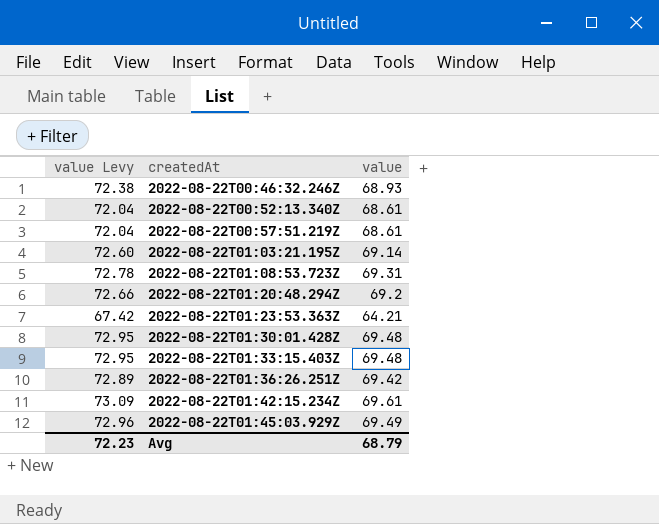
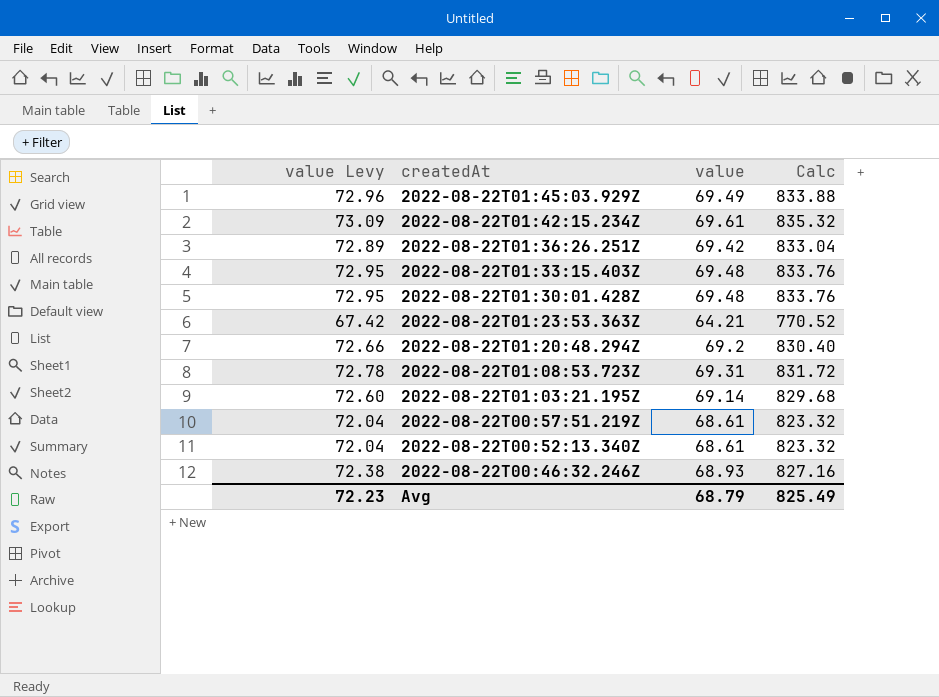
row order: createdAt ascending -> createdAt descending
column Calc | formula: none -> [value] * 12

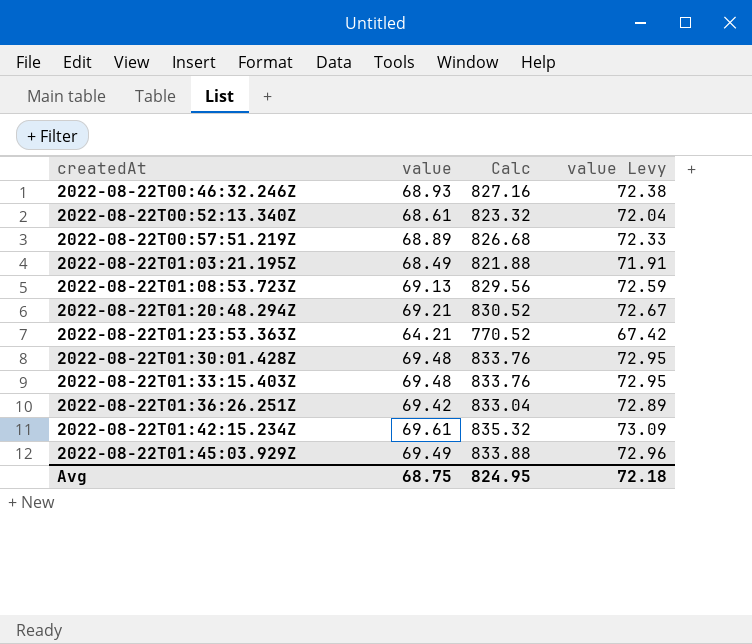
row order: createdAt descending -> createdAt ascending
column value Levy | position: 1 -> 4
2022-08-22T00:57:51.219Z | value: 68.61 -> 68.89
2022-08-22T00:57:51.219Z | Calc: 823.32 -> 826.68
2022-08-22T00:57:51.219Z | value Levy: 72.04 -> 72.33
2022-08-22T01:03:21.195Z | value: 69.14 -> 68.49
2022-08-22T01:03:21.195Z | Calc: 829.68 -> 821.88
2022-08-22T01:03:21.195Z | value Levy: 72.60 -> 71.91
2022-08-22T01:08:53.723Z | value: 69.31 -> 69.13
2022-08-22T01:08:53.723Z | Calc: 831.72 -> 829.56
2022-08-22T01:08:53.723Z | value Levy: 72.78 -> 72.59
2022-08-22T01:20:48.294Z | value: 69.2 -> 69.21
2022-08-22T01:20:48.294Z | Calc: 830.40 -> 830.52
2022-08-22T01:20:48.294Z | value Levy: 72.66 -> 72.67
Avg | value: 68.79 -> 68.75
Avg | Calc: 825.49 -> 824.95
Avg | value Levy: 72.23 -> 72.18

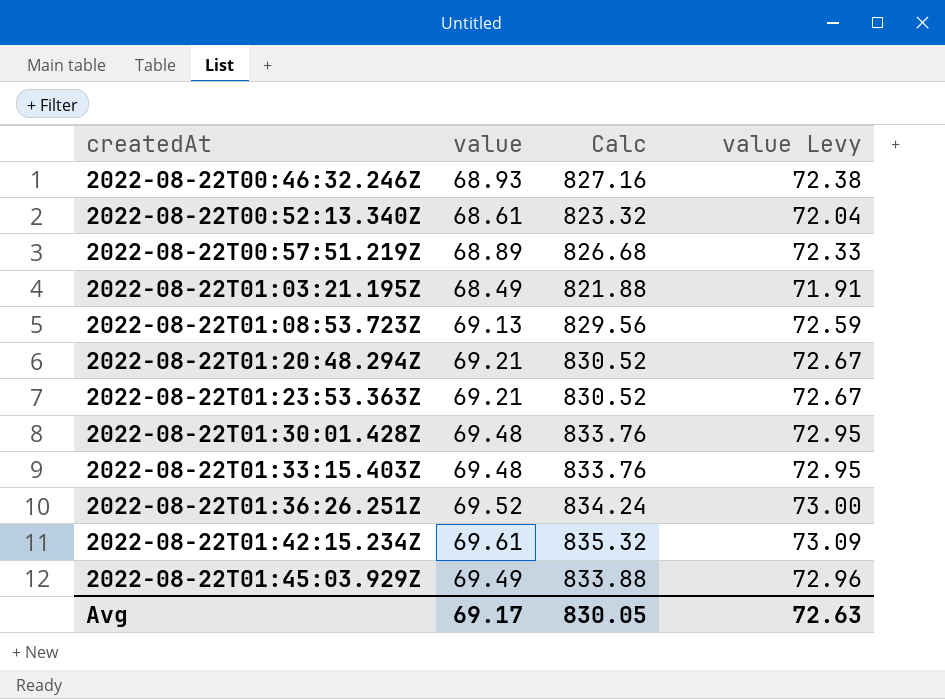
2022-08-22T01:23:53.363Z | value: 64.21 -> 69.21
2022-08-22T01:23:53.363Z | Calc: 770.52 -> 830.52
2022-08-22T01:23:53.363Z | value Levy: 67.42 -> 72.67
2022-08-22T01:36:26.251Z | value: 69.42 -> 69.52
2022-08-22T01:36:26.251Z | Calc: 833.04 -> 834.24
2022-08-22T01:36:26.251Z | value Levy: 72.89 -> 73.00
Avg | value: 68.75 -> 69.17
Avg | Calc: 824.95 -> 830.05
Avg | value Levy: 72.18 -> 72.63

